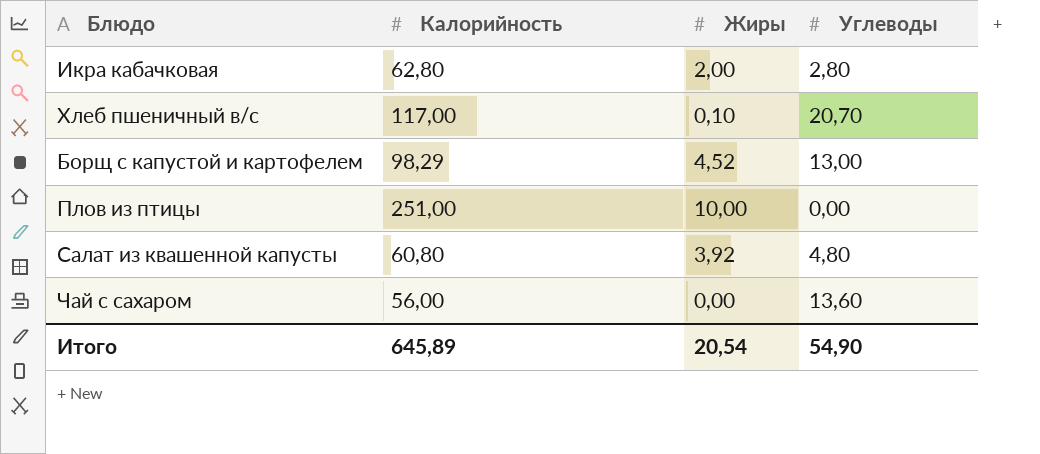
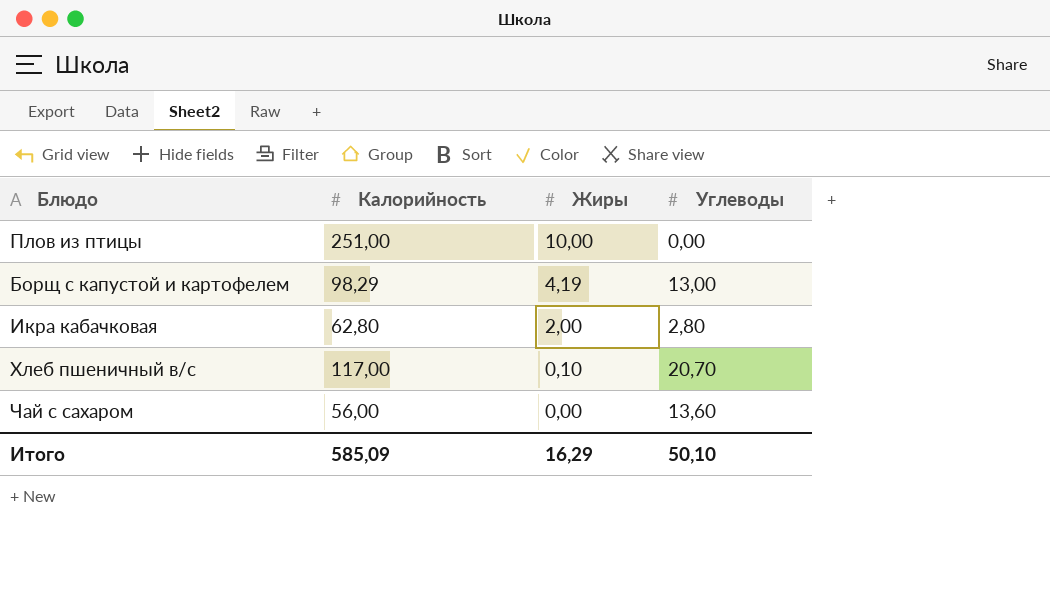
row order: none -> Жиры descending
row Салат из квашенной капусты: 60,80 | 3,92 | 4,80 -> none
Борщ с капустой и картофелем | Жиры: 4,52 -> 4,19
Итого | Калорийность: 645,89 -> 585,09
Итого | Жиры: 20,54 -> 16,29
Итого | Углеводы: 54,90 -> 50,10

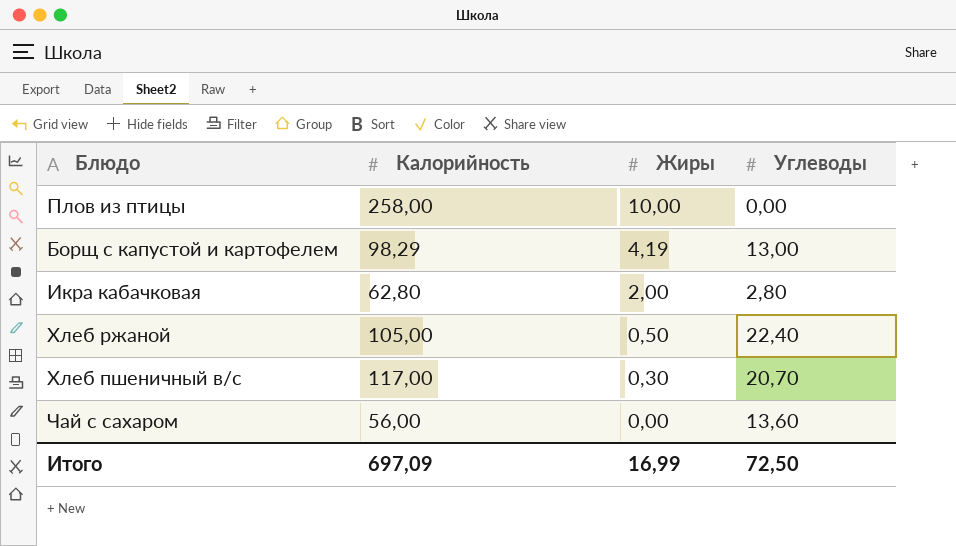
Плов из птицы | Калорийность: 251,00 -> 258,00
row Хлеб ржаной: none -> 105,00 | 0,50 | 22,40
Хлеб пшеничный в/с | Жиры: 0,10 -> 0,30
Итого | Калорийность: 585,09 -> 697,09
Итого | Жиры: 16,29 -> 16,99
Итого | Углеводы: 50,10 -> 72,50

